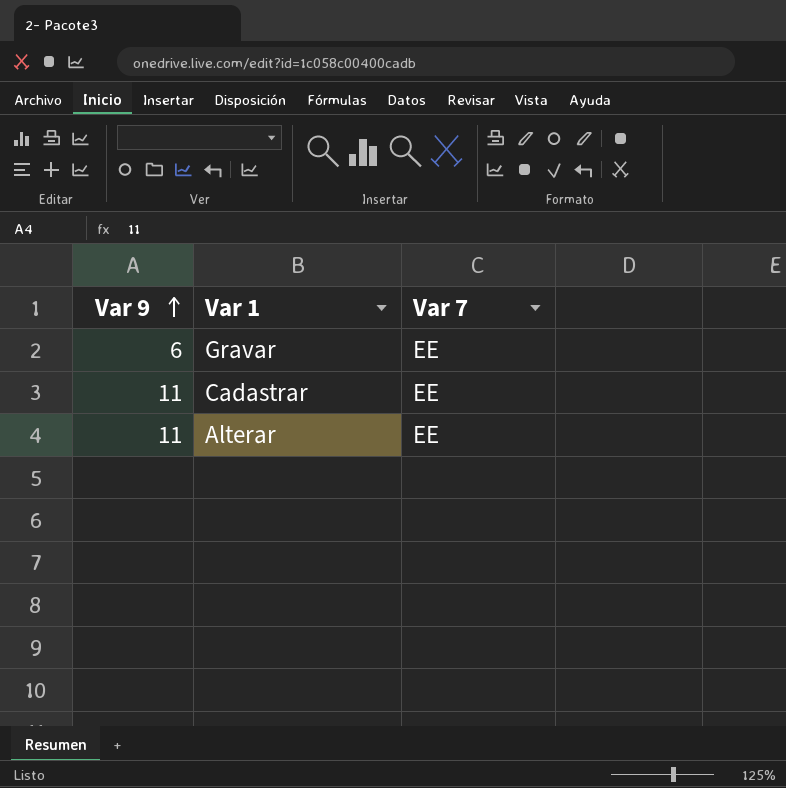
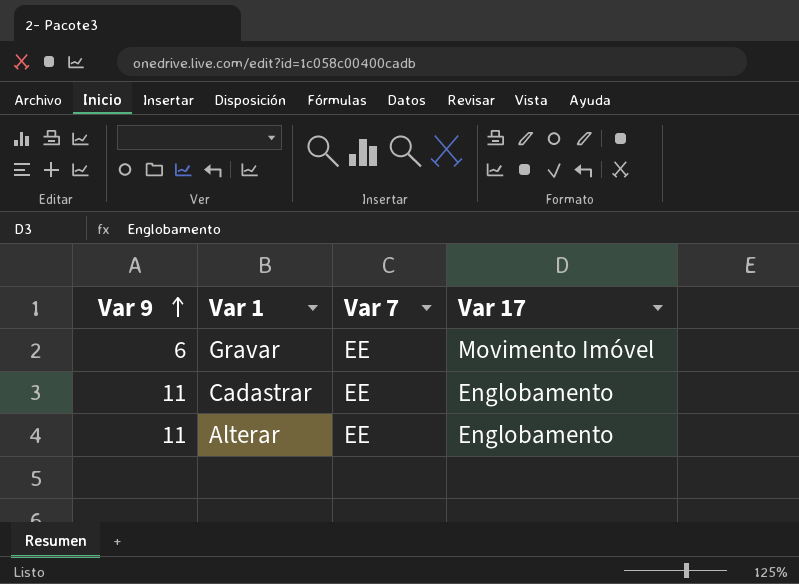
column Var 17 | position: none -> 4

